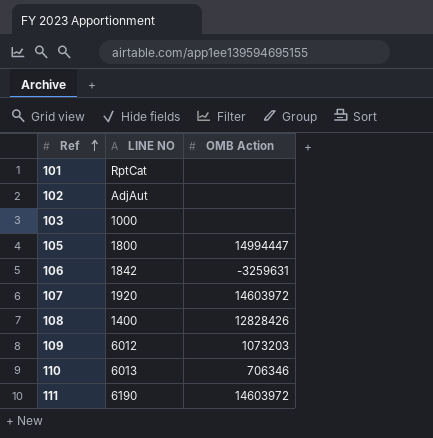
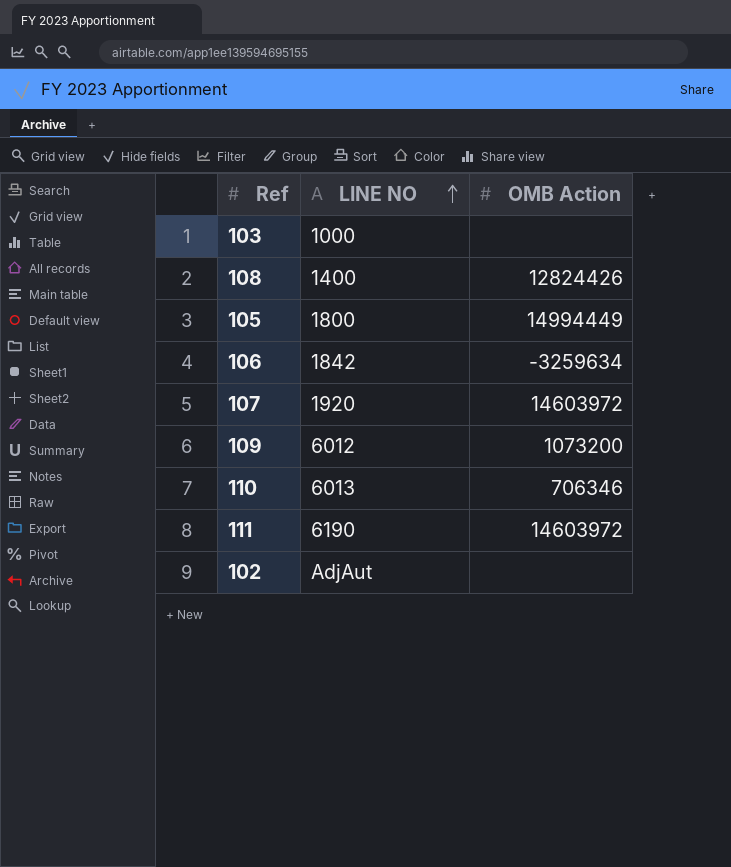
row order: Ref ascending -> LINE NO ascending
row 101: RptCat | none -> none
108 | OMB Action: 12828426 -> 12824426
105 | OMB Action: 14994447 -> 14994449
106 | OMB Action: -3259631 -> -3259634
109 | OMB Action: 1073203 -> 1073200

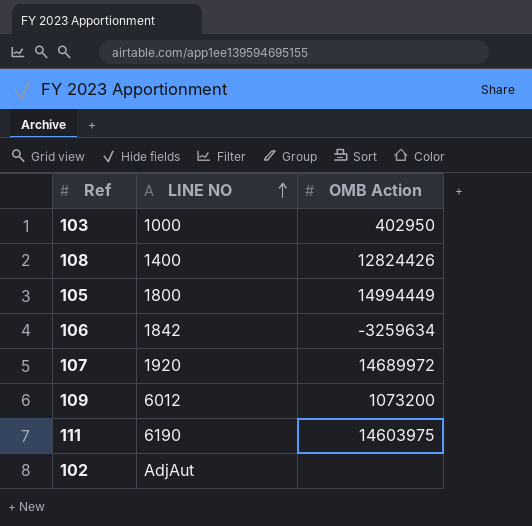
row 110: 6013 | 706346 -> none
103 | OMB Action: none -> 402950
107 | OMB Action: 14603972 -> 14689972
111 | OMB Action: 14603972 -> 14603975

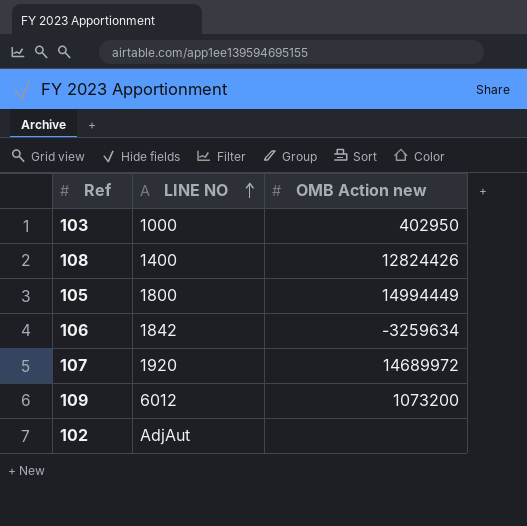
column name: OMB Action -> OMB Action new
row 111: 6190 | 14603975 -> none

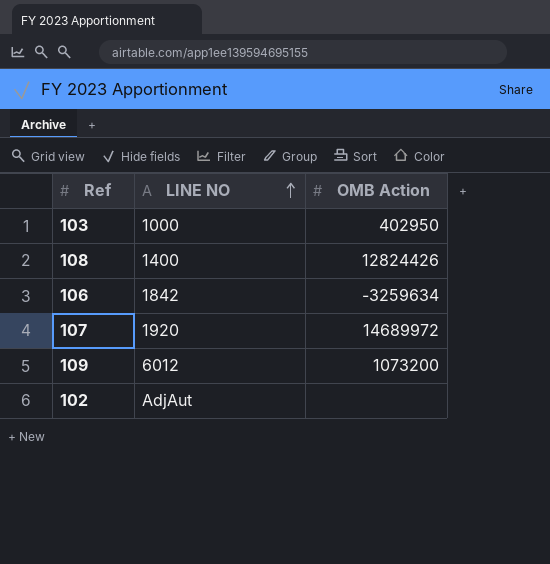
column name: OMB Action new -> OMB Action
row 105: 1800 | 14994449 -> none

